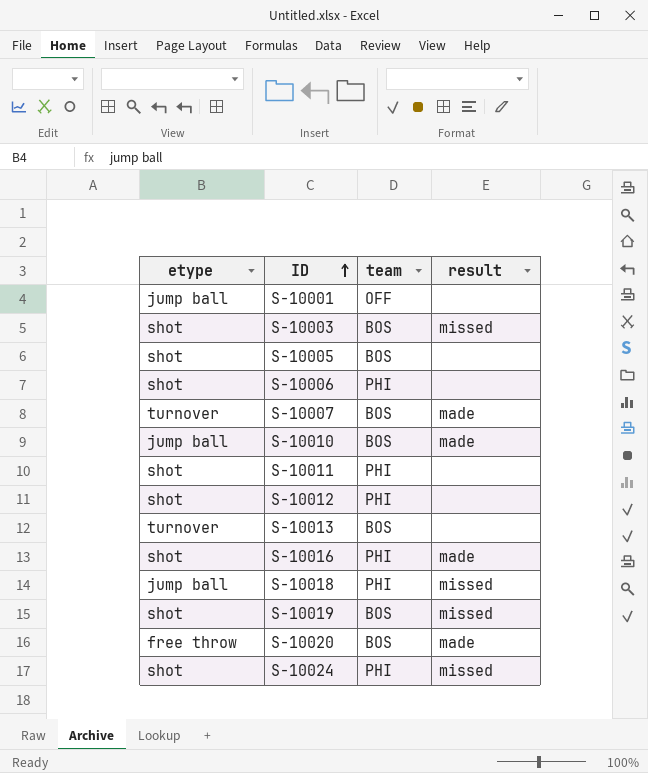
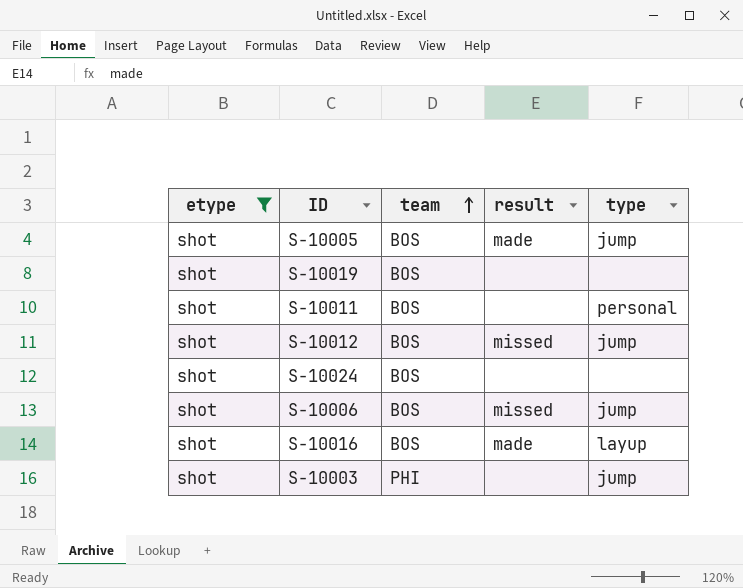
filter: none -> etype = shot
row order: ID ascending -> team ascending
column type | position: none -> 5
S-10005 | result: none -> made
S-10019 | result: missed -> none
S-10011 | team: PHI -> BOS
S-10012 | team: PHI -> BOS
S-10012 | result: none -> missed
S-10024 | team: PHI -> BOS
S-10024 | result: missed -> none
S-10006 | team: PHI -> BOS
S-10006 | result: none -> missed
S-10016 | team: PHI -> BOS
S-10003 | team: BOS -> PHI
S-10003 | result: missed -> none

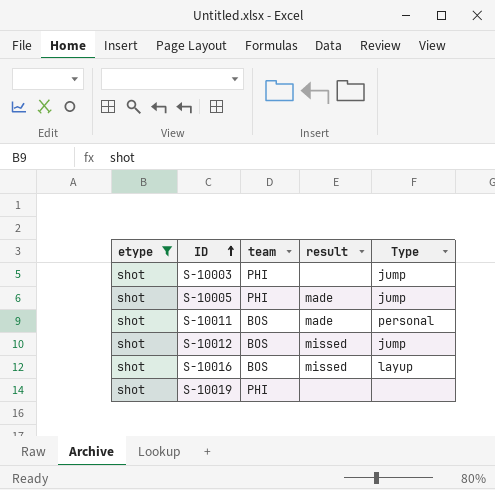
row order: team ascending -> ID ascending
column name: type -> Type
row S-10024: shot | BOS | none | none -> none
row S-10006: shot | BOS | missed | jump -> none
S-10005 | team: BOS -> PHI
S-10011 | result: none -> made
S-10016 | result: made -> missed
S-10019 | team: BOS -> PHI

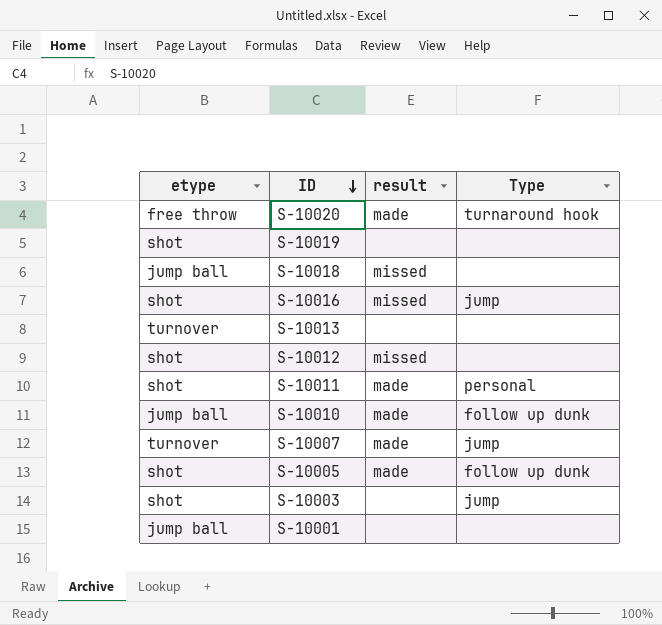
filter: etype = shot -> none
row order: ID ascending -> ID descending
column team | position: 3 -> none
S-10016 | Type: layup -> jump
S-10012 | Type: jump -> none
S-10005 | Type: jump -> follow up dunk

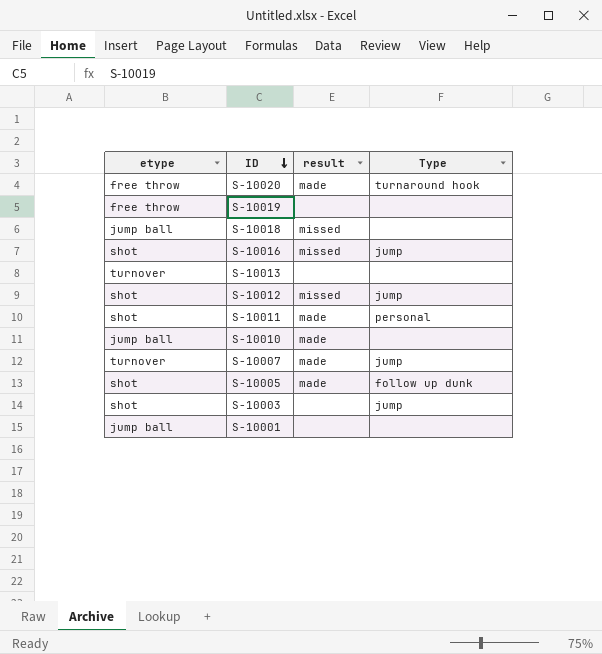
S-10019 | etype: shot -> free throw
S-10012 | Type: none -> jump
S-10010 | Type: follow up dunk -> none

